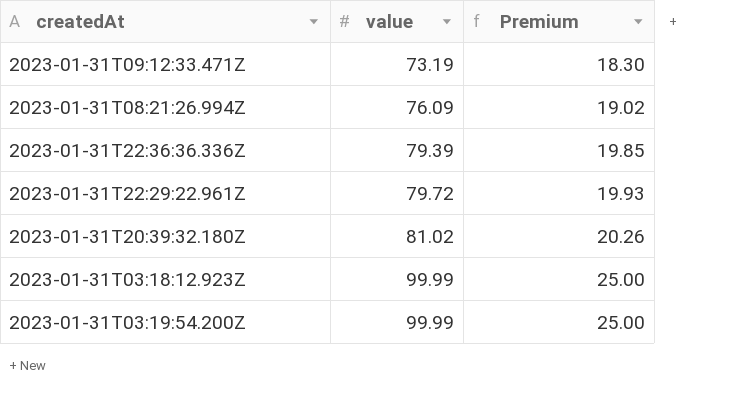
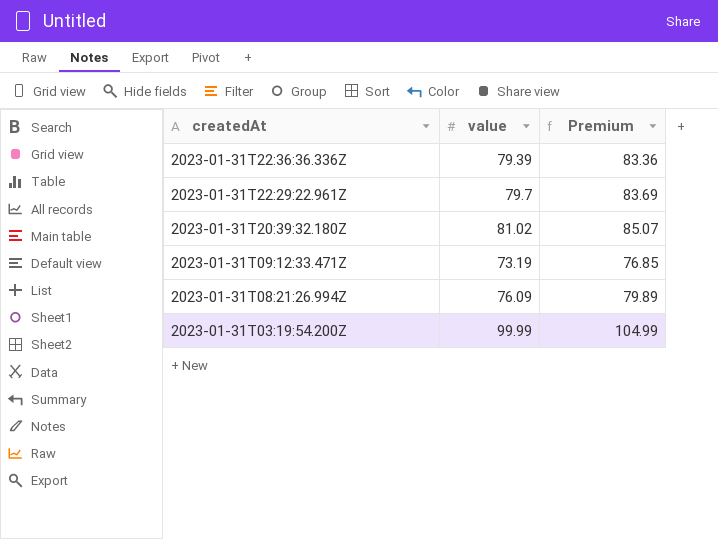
row order: value ascending -> createdAt descending
column Premium | formula: [value] * 0.25 -> [value] * 1.05
row 2023-01-31T03:18:12.923Z: 99.99 | 25.00 -> none
2023-01-31T22:29:22.961Z | value: 79.72 -> 79.7

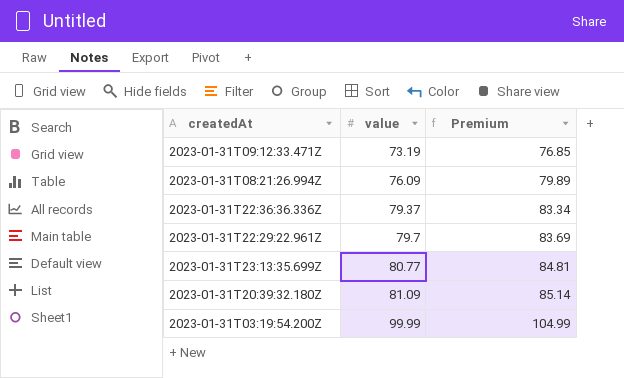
row order: createdAt descending -> value ascending
2023-01-31T22:36:36.336Z | value: 79.39 -> 79.37
2023-01-31T22:36:36.336Z | Premium: 83.36 -> 83.34
row 2023-01-31T23:13:35.699Z: none -> 80.77 | 84.81
2023-01-31T20:39:32.180Z | value: 81.02 -> 81.09
2023-01-31T20:39:32.180Z | Premium: 85.07 -> 85.14

